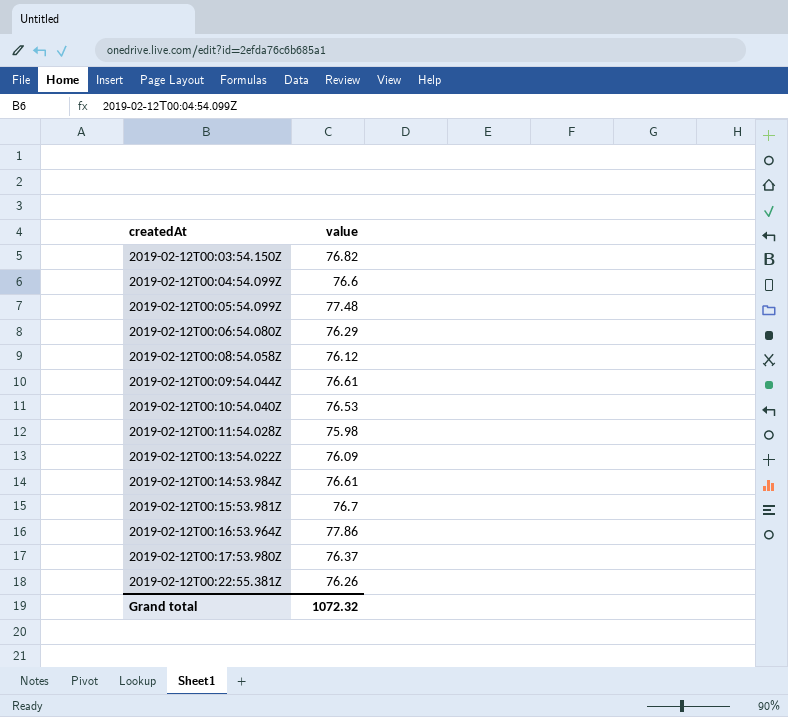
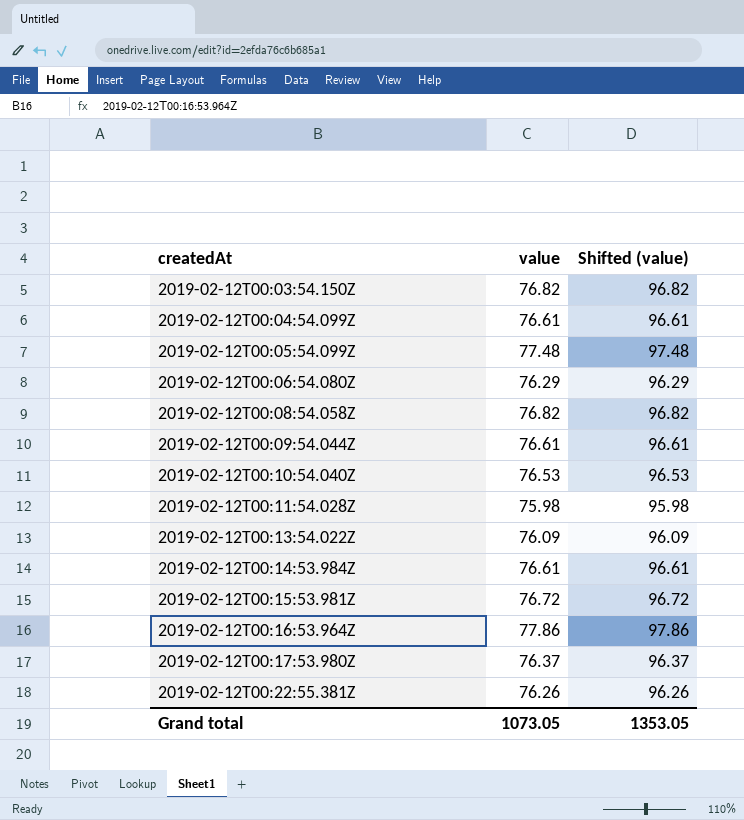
column Shifted (value) | formula: none -> [value] + 20
2019-02-12T00:04:54.099Z | value: 76.6 -> 76.61
2019-02-12T00:08:54.058Z | value: 76.12 -> 76.82
2019-02-12T00:15:53.981Z | value: 76.7 -> 76.72
Grand total | value: 1072.32 -> 1073.05

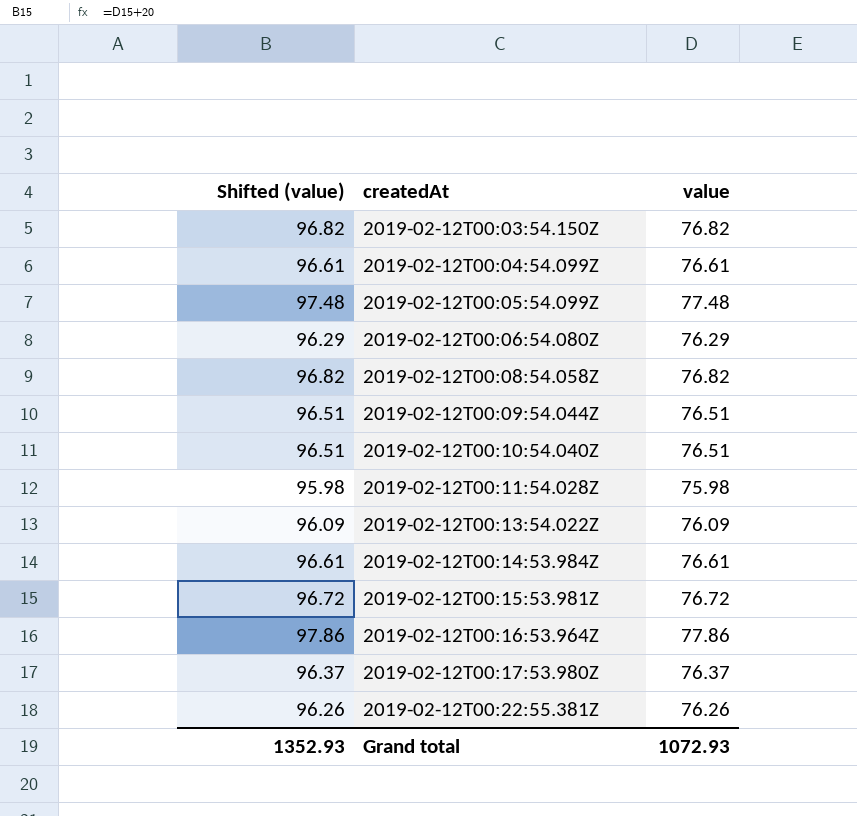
column Shifted (value) | position: 3 -> 1
2019-02-12T00:09:54.044Z | Shifted (value): 96.61 -> 96.51
2019-02-12T00:09:54.044Z | value: 76.61 -> 76.51
2019-02-12T00:10:54.040Z | Shifted (value): 96.53 -> 96.51
2019-02-12T00:10:54.040Z | value: 76.53 -> 76.51
Grand total | Shifted (value): 1353.05 -> 1352.93
Grand total | value: 1073.05 -> 1072.93

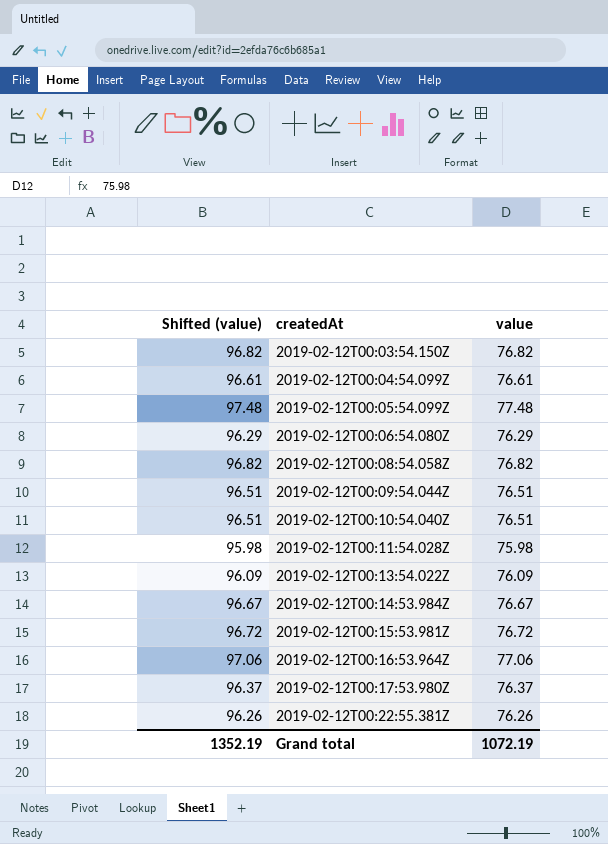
2019-02-12T00:14:53.984Z | Shifted (value): 96.61 -> 96.67
2019-02-12T00:14:53.984Z | value: 76.61 -> 76.67
2019-02-12T00:16:53.964Z | Shifted (value): 97.86 -> 97.06
2019-02-12T00:16:53.964Z | value: 77.86 -> 77.06
Grand total | Shifted (value): 1352.93 -> 1352.19
Grand total | value: 1072.93 -> 1072.19

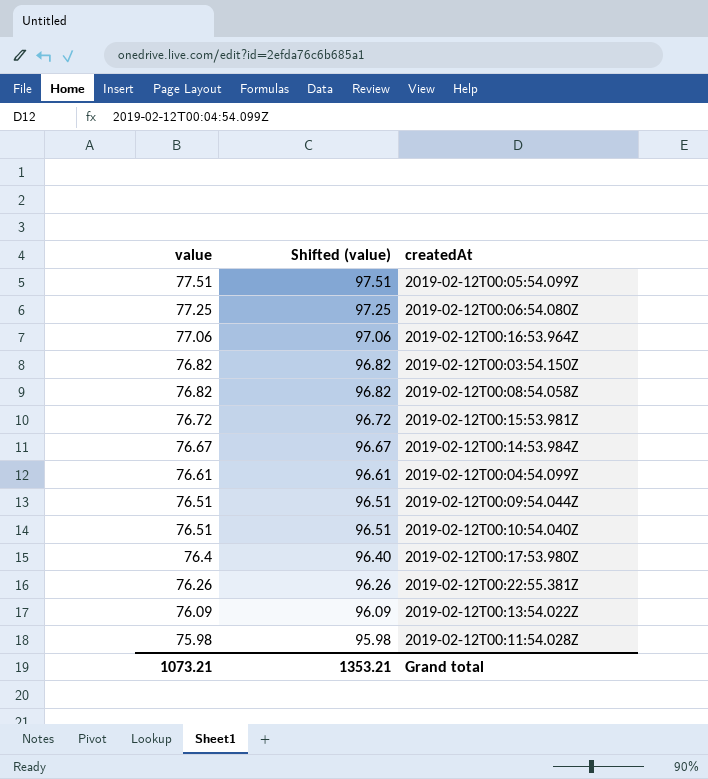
row order: createdAt ascending -> value descending
column value | position: 3 -> 1
2019-02-12T00:05:54.099Z | value: 77.48 -> 77.51
2019-02-12T00:05:54.099Z | Shifted (value): 97.48 -> 97.51
2019-02-12T00:06:54.080Z | value: 76.29 -> 77.25
2019-02-12T00:06:54.080Z | Shifted (value): 96.29 -> 97.25
2019-02-12T00:17:53.980Z | value: 76.37 -> 76.4
2019-02-12T00:17:53.980Z | Shifted (value): 96.37 -> 96.40
Grand total | value: 1072.19 -> 1073.21
Grand total | Shifted (value): 1352.19 -> 1353.21

